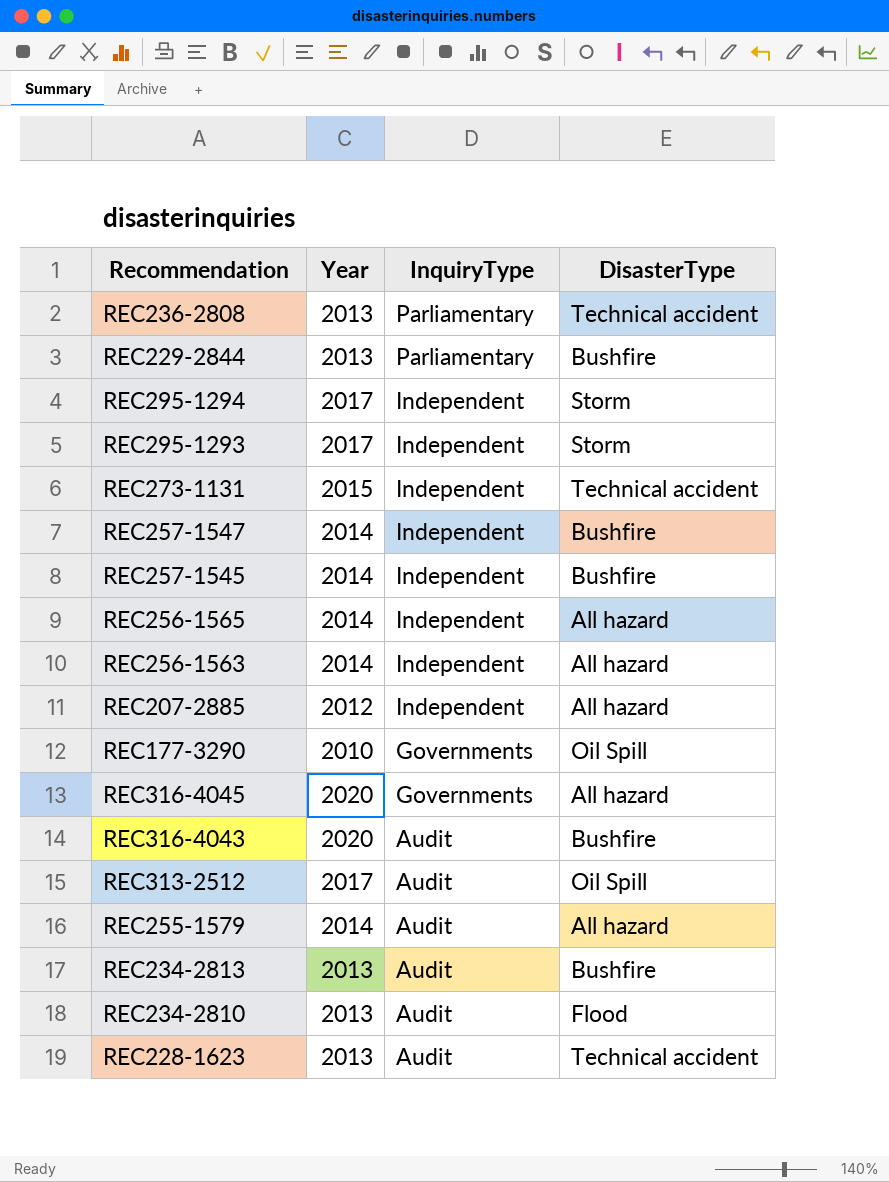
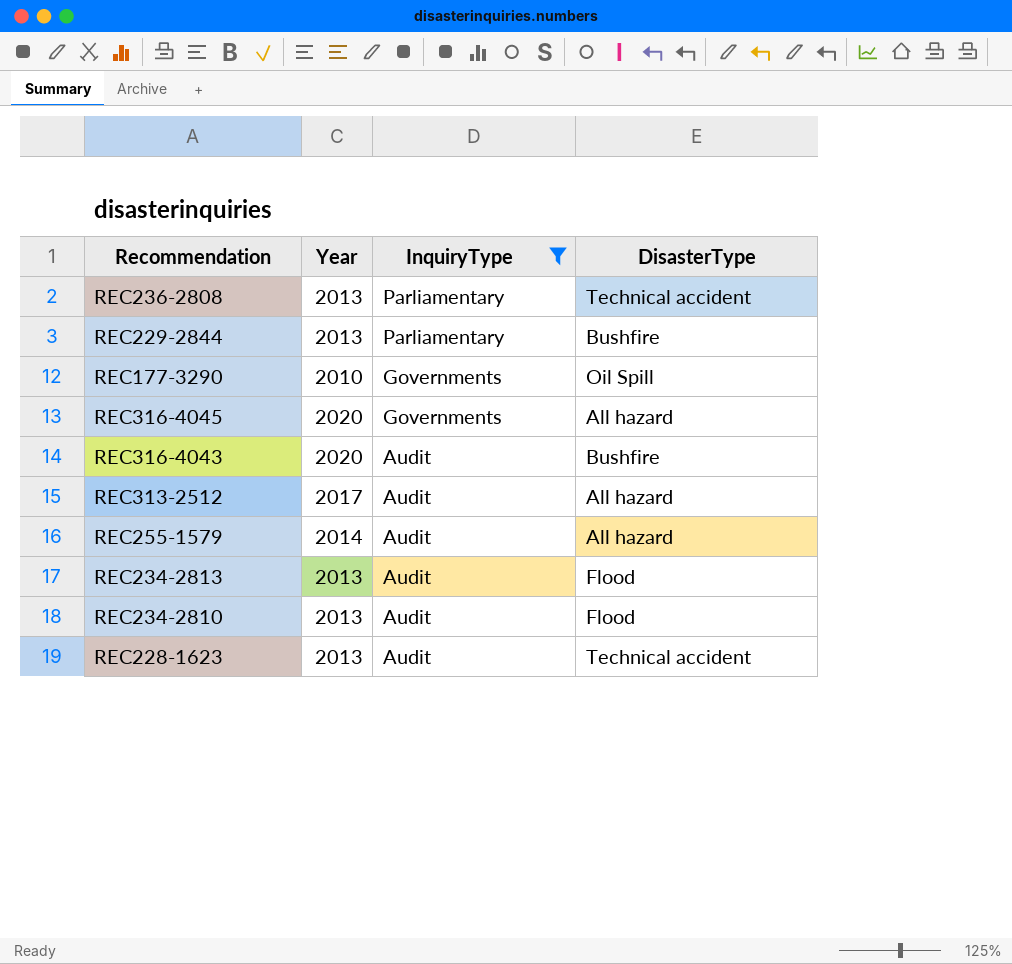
filter: none -> InquiryType != Independent
REC313-2512 | DisasterType: Oil Spill -> All hazard
REC234-2813 | DisasterType: Bushfire -> Flood

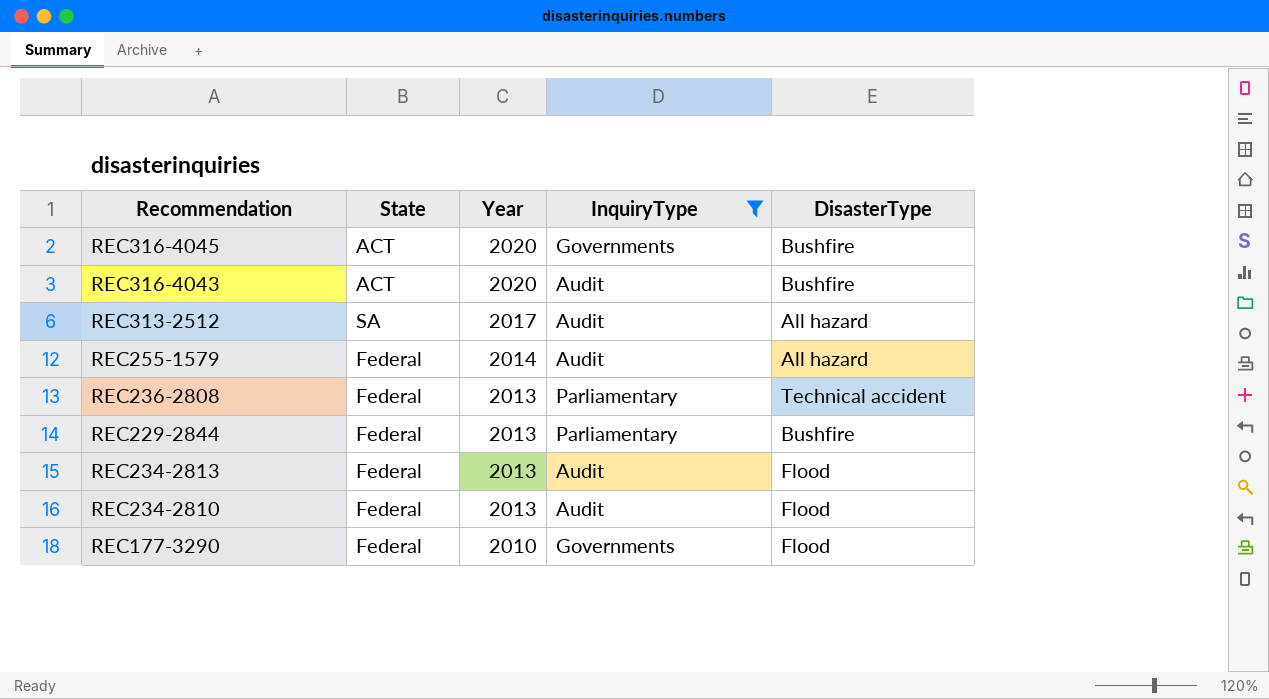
row order: InquiryType descending -> Year descending
column State | position: none -> 2
row REC228-1623: 2013 | Audit | Technical accident -> none
REC316-4045 | DisasterType: All hazard -> Bushfire
REC177-3290 | DisasterType: Oil Spill -> Flood

